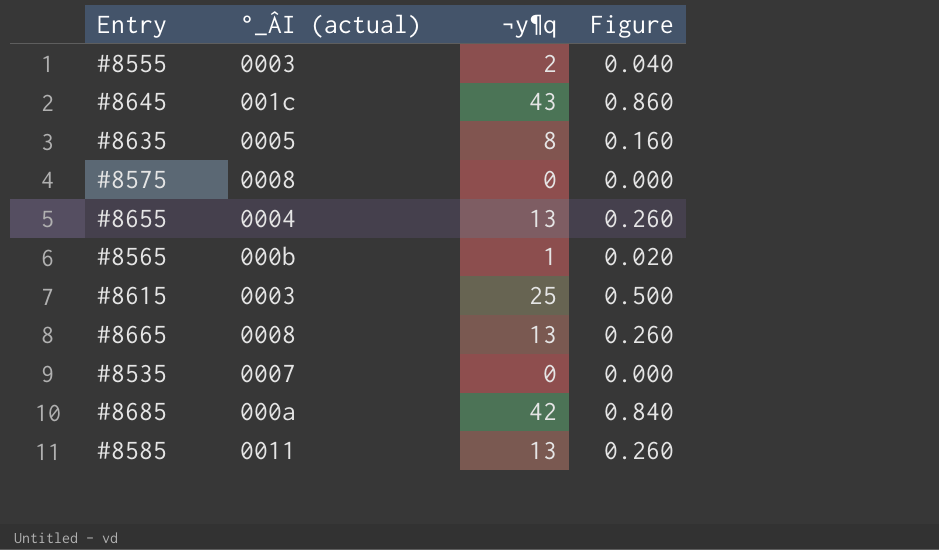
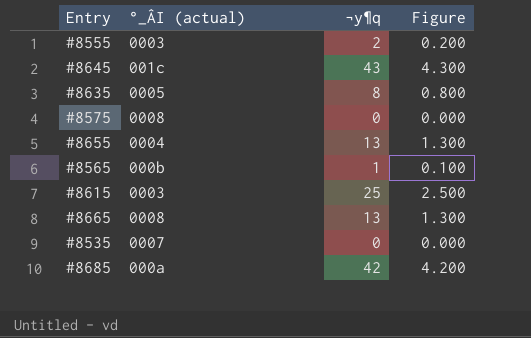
column Figure | formula: [¬y¶q] * 0.02 -> [¬y¶q] * 0.1
row #8585: 0011 | 13 | 0.260 -> none

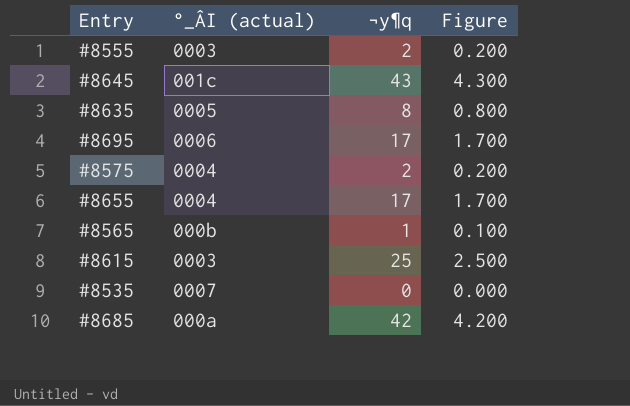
row #8665: 0008 | 13 | 1.300 -> none
row #8695: none -> 0006 | 17 | 1.700
#8575 | °_ÂI (actual): 0008 -> 0004
#8575 | ¬y¶q: 0 -> 2
#8575 | Figure: 0.000 -> 0.200
#8655 | ¬y¶q: 13 -> 17
#8655 | Figure: 1.300 -> 1.700

